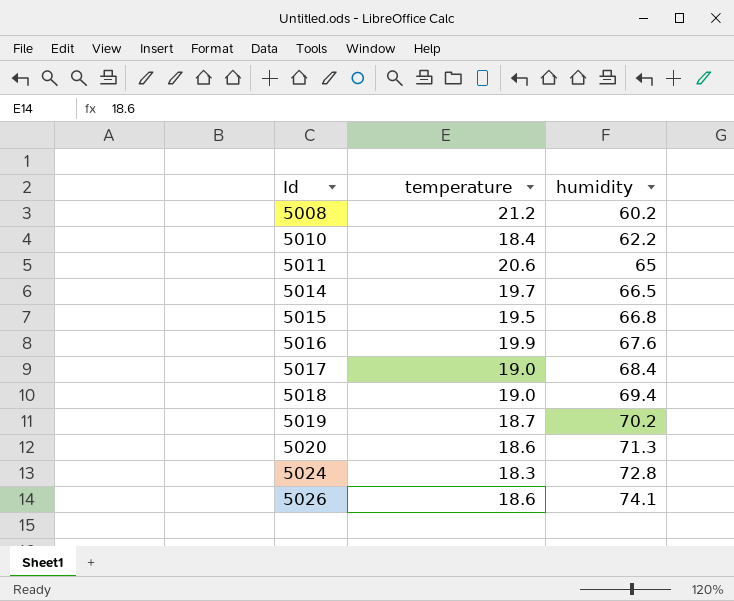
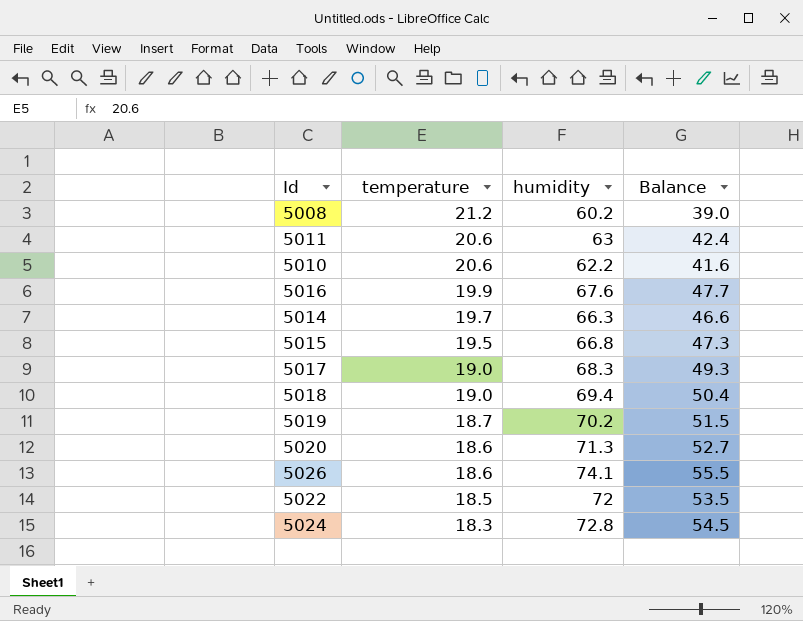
row order: Id ascending -> temperature descending
column Balance | formula: none -> [humidity] - [temperature]
5011 | humidity: 65 -> 63
5010 | temperature: 18.4 -> 20.6
5014 | humidity: 66.5 -> 66.3
5017 | humidity: 68.4 -> 68.3
row 5022: none -> 18.5 | 72 | 53.5

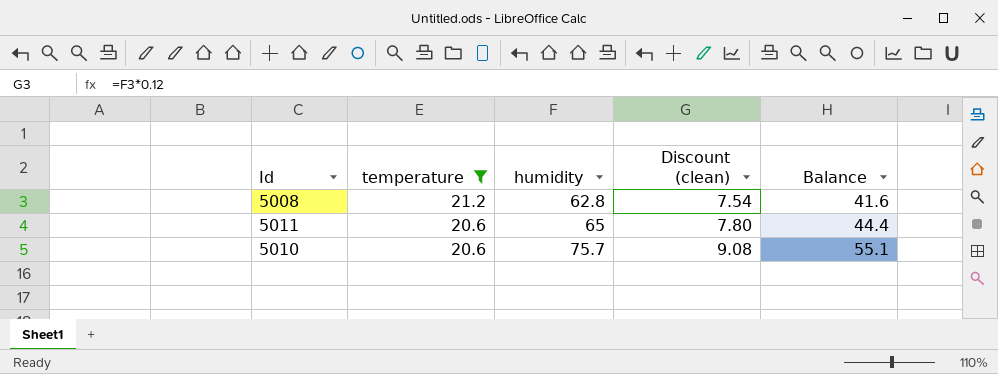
filter: none -> temperature >= 20.6
column Discount (clean) | formula: none -> [humidity] * 0.12
5008 | humidity: 60.2 -> 62.8
5008 | Balance: 39.0 -> 41.6
5011 | humidity: 63 -> 65
5011 | Balance: 42.4 -> 44.4
5010 | humidity: 62.2 -> 75.7
5010 | Balance: 41.6 -> 55.1

